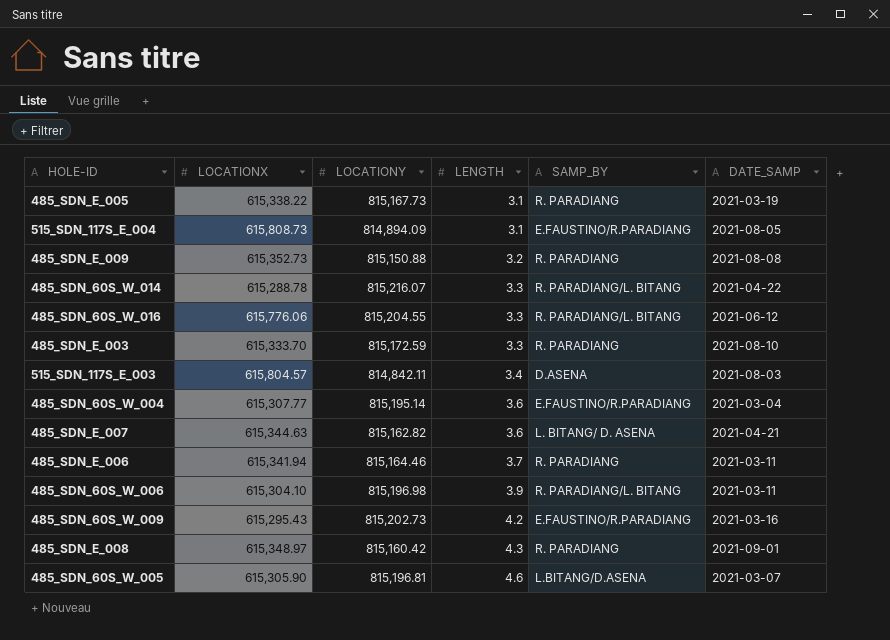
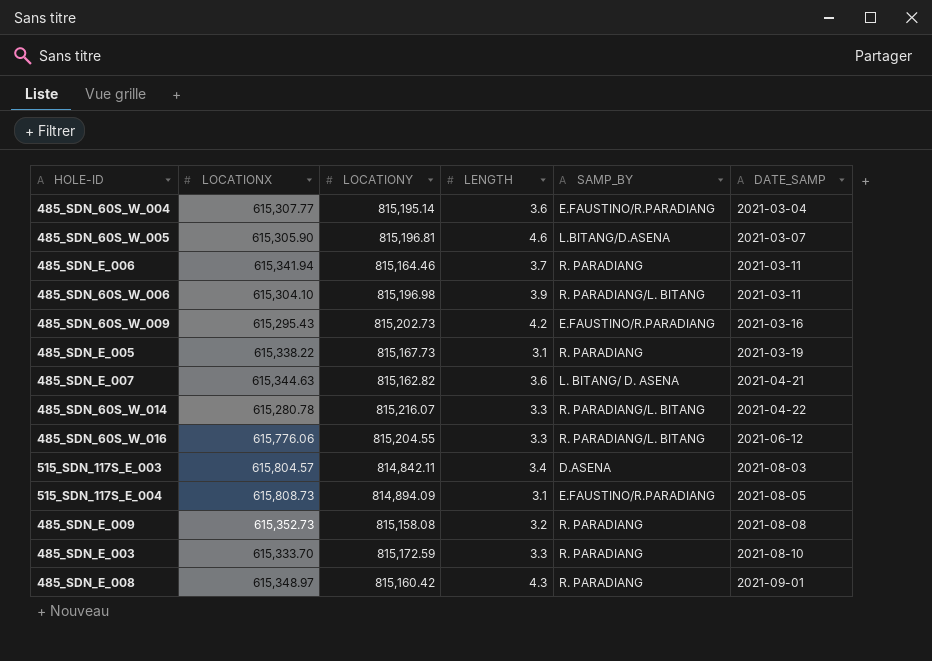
row order: LENGTH ascending -> DATE_SAMP ascending
485_SDN_60S_W_014 | LOCATIONX: 615,288.78 -> 615,280.78
485_SDN_E_009 | LOCATIONY: 815,150.88 -> 815,158.08

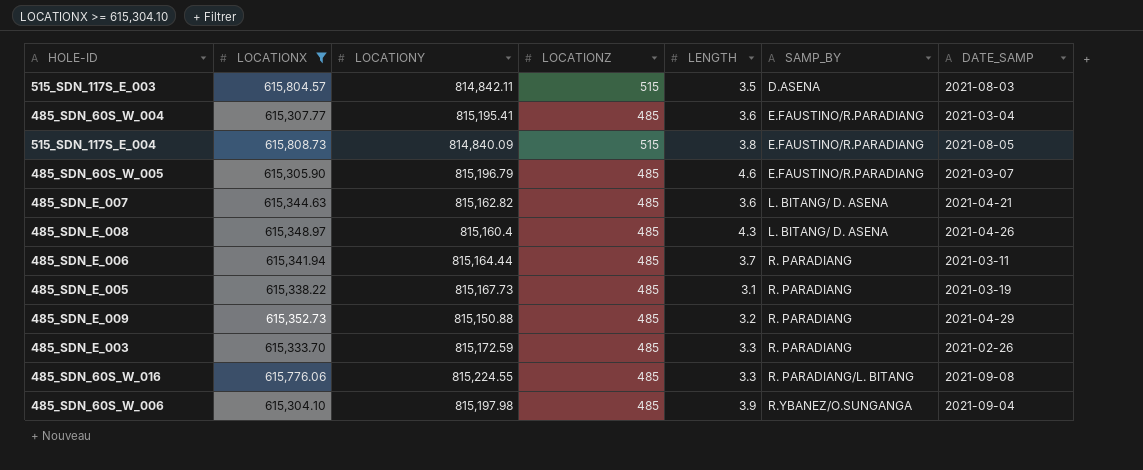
filter: none -> LOCATIONX >= 615,304.10
row order: DATE_SAMP ascending -> SAMP_BY ascending
column LOCATIONZ | position: none -> 4
515_SDN_117S_E_003 | LENGTH: 3.4 -> 3.5
485_SDN_60S_W_004 | LOCATIONY: 815,195.14 -> 815,195.41
515_SDN_117S_E_004 | LOCATIONY: 814,894.09 -> 814,840.09
515_SDN_117S_E_004 | LENGTH: 3.1 -> 3.8
485_SDN_60S_W_005 | LOCATIONY: 815,196.81 -> 815,196.79
485_SDN_60S_W_005 | SAMP_BY: L.BITANG/D.ASENA -> E.FAUSTINO/R.PARADIANG
485_SDN_E_008 | LOCATIONY: 815,160.42 -> 815,160.4
485_SDN_E_008 | SAMP_BY: R. PARADIANG -> L. BITANG/ D. ASENA
485_SDN_E_008 | DATE_SAMP: 2021-09-01 -> 2021-04-26
485_SDN_E_006 | LOCATIONY: 815,164.46 -> 815,164.44
485_SDN_E_009 | LOCATIONY: 815,158.08 -> 815,150.88
485_SDN_E_009 | DATE_SAMP: 2021-08-08 -> 2021-04-29
485_SDN_E_003 | DATE_SAMP: 2021-08-10 -> 2021-02-26
485_SDN_60S_W_016 | LOCATIONY: 815,204.55 -> 815,224.55
485_SDN_60S_W_016 | DATE_SAMP: 2021-06-12 -> 2021-09-08
485_SDN_60S_W_006 | LOCATIONY: 815,196.98 -> 815,197.98
485_SDN_60S_W_006 | SAMP_BY: R. PARADIANG/L. BITANG -> R.YBANEZ/O.SUNGANGA
485_SDN_60S_W_006 | DATE_SAMP: 2021-03-11 -> 2021-09-04

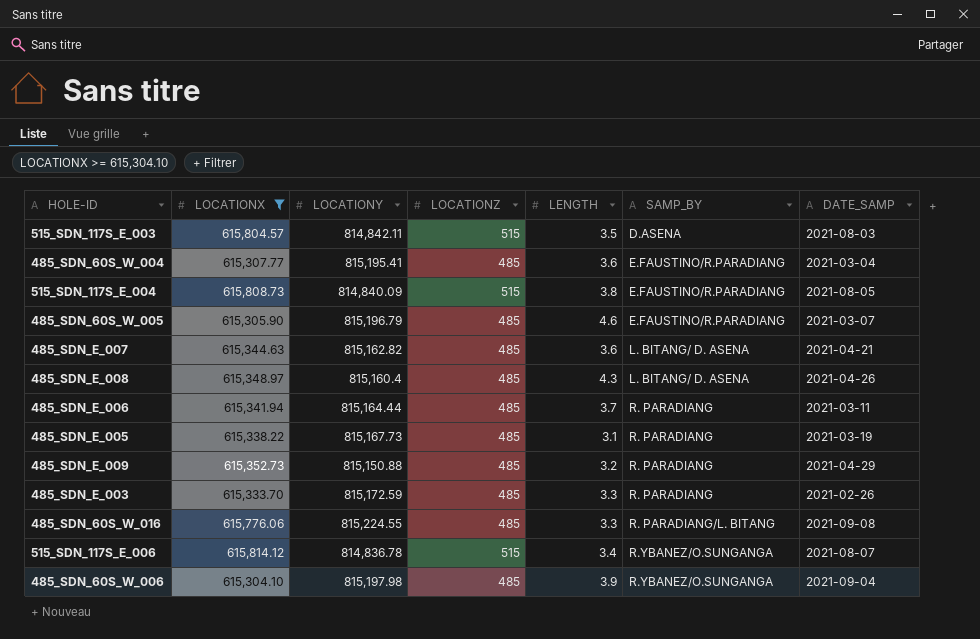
row 515_SDN_117S_E_006: none -> 615,814.12 | 814,836.78 | 515 | 3.4 | R.YBANEZ/O.SUNGANGA | 2021-08-07

